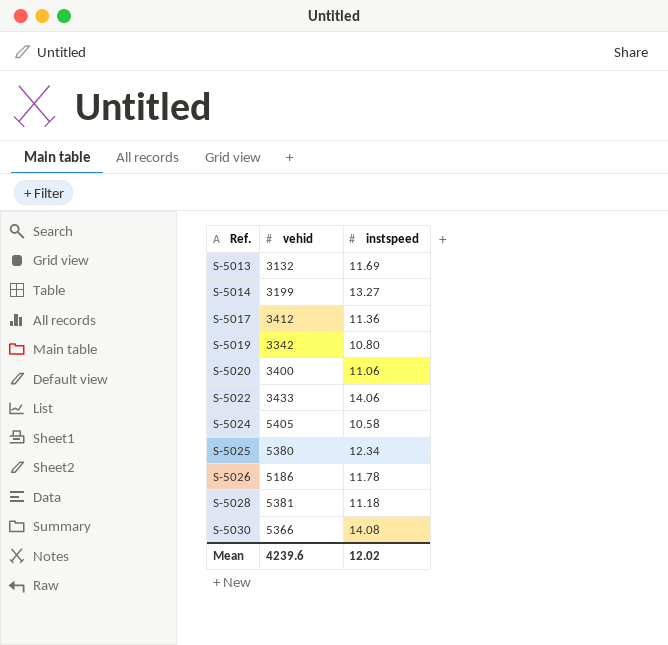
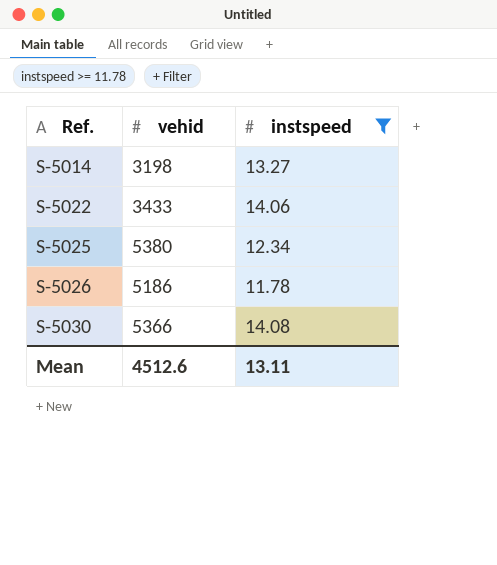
filter: none -> instspeed >= 11.78
S-5014 | vehid: 3199 -> 3198
Mean | vehid: 4239.6 -> 4512.6
Mean | instspeed: 12.02 -> 13.11

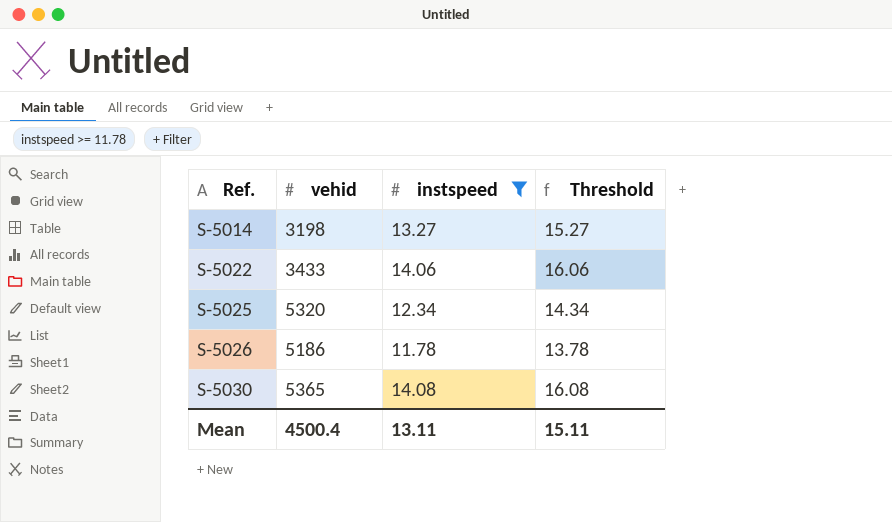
column Threshold | formula: none -> [instspeed] + 2
S-5025 | vehid: 5380 -> 5320
S-5030 | vehid: 5366 -> 5365
Mean | vehid: 4512.6 -> 4500.4

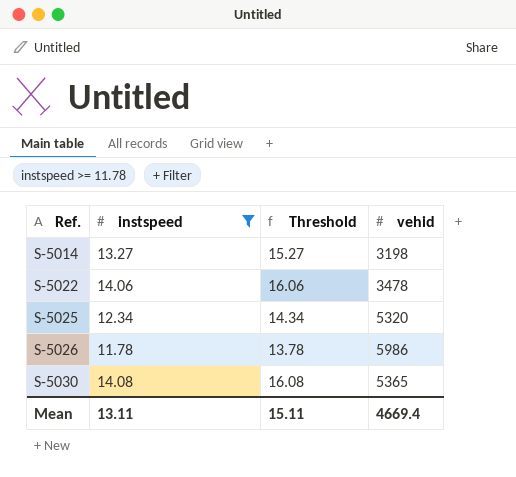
column vehid | position: 2 -> 4
S-5022 | vehid: 3433 -> 3478
S-5026 | vehid: 5186 -> 5986
Mean | vehid: 4500.4 -> 4669.4

